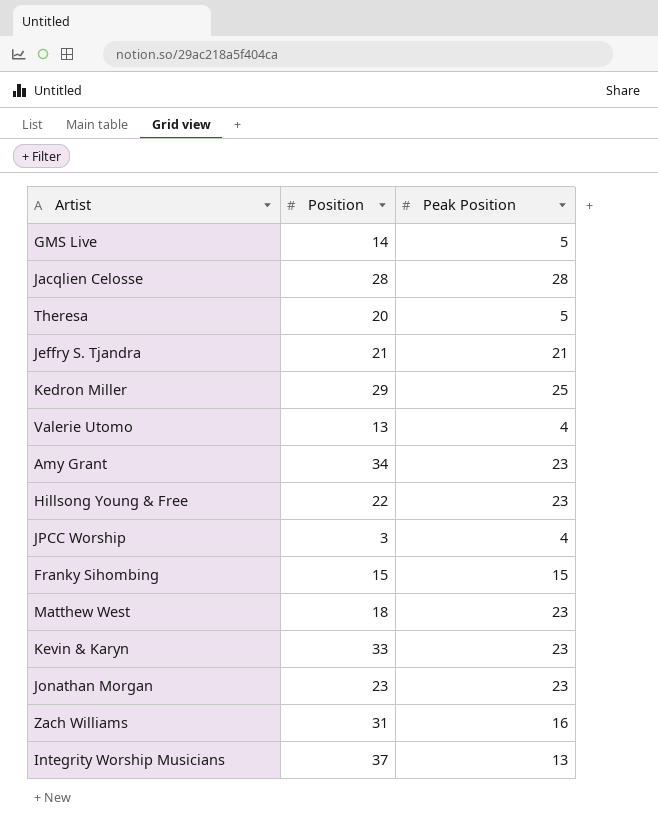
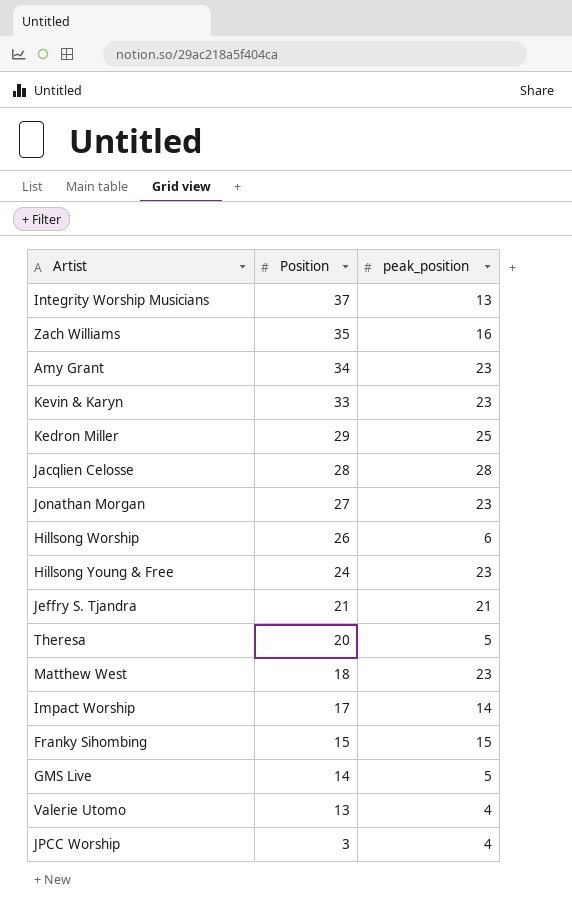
row order: none -> Position descending
column name: Peak Position -> peak_position
Zach Williams | Position: 31 -> 35
Jonathan Morgan | Position: 23 -> 27
row Hillsong Worship: none -> 26 | 6
Hillsong Young & Free | Position: 22 -> 24
row Impact Worship: none -> 17 | 14

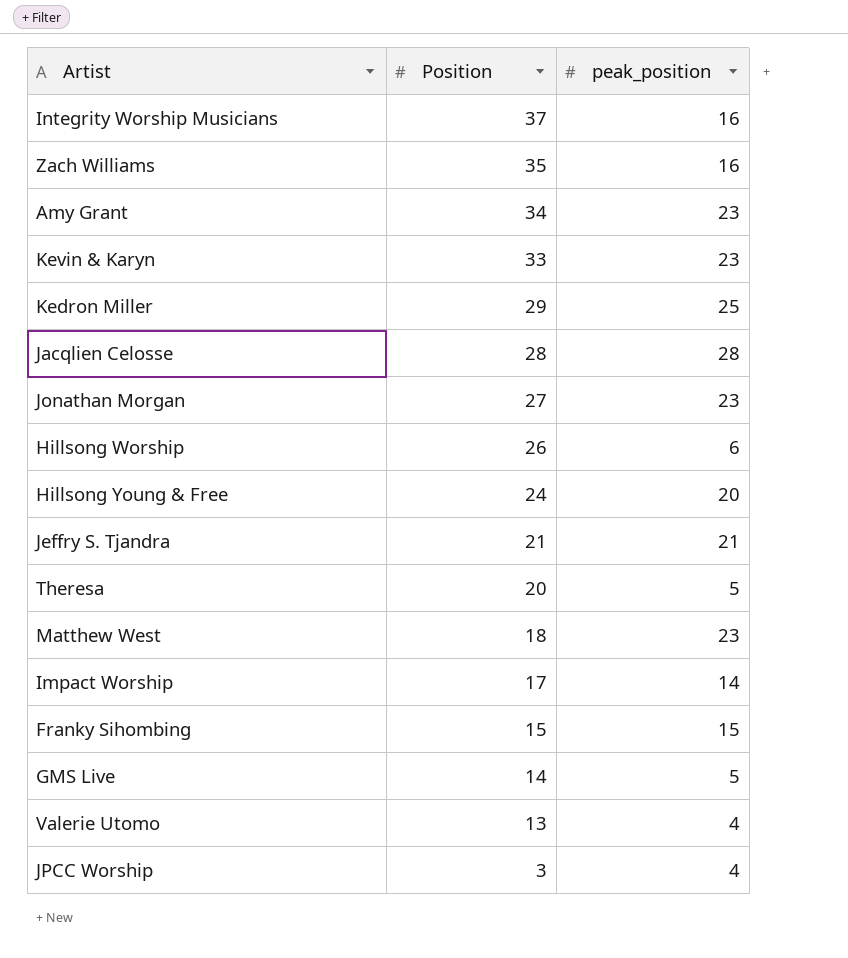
Integrity Worship Musicians | peak_position: 13 -> 16
Hillsong Young & Free | peak_position: 23 -> 20

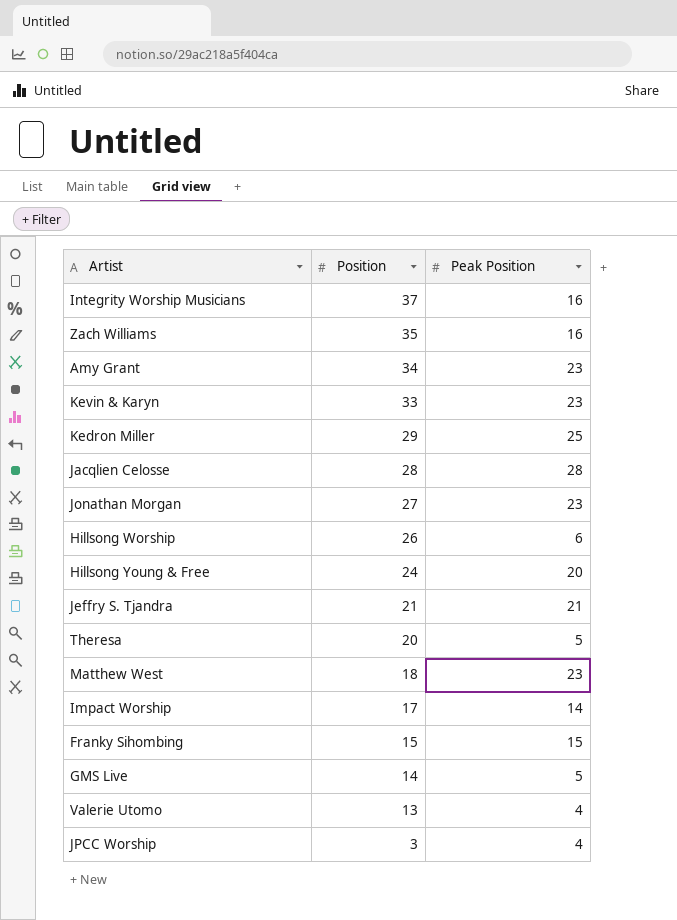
column name: peak_position -> Peak Position

